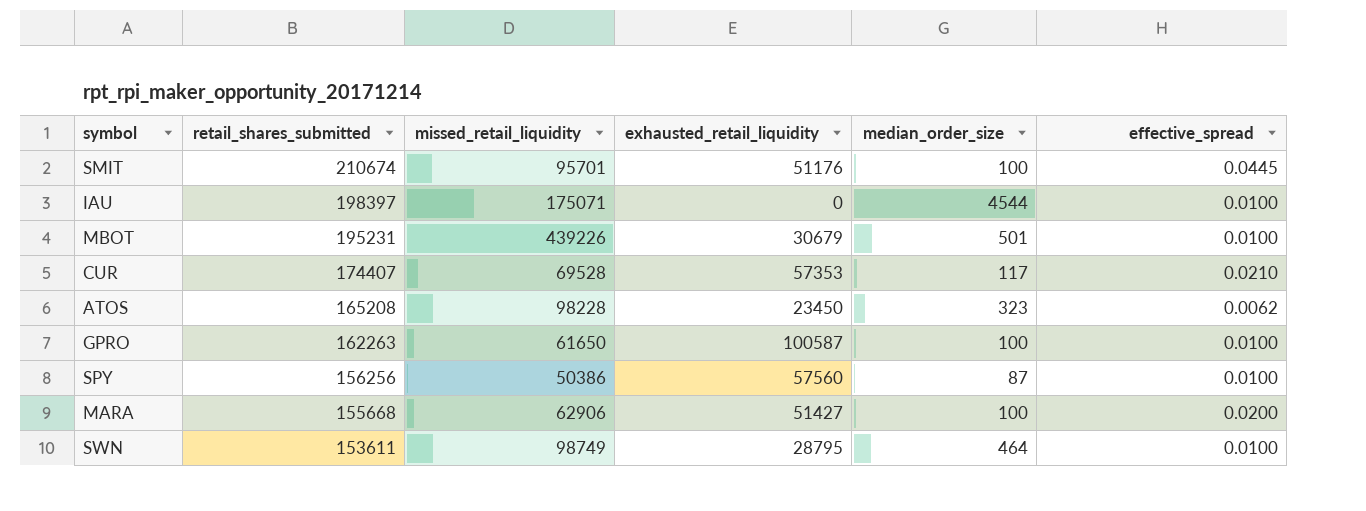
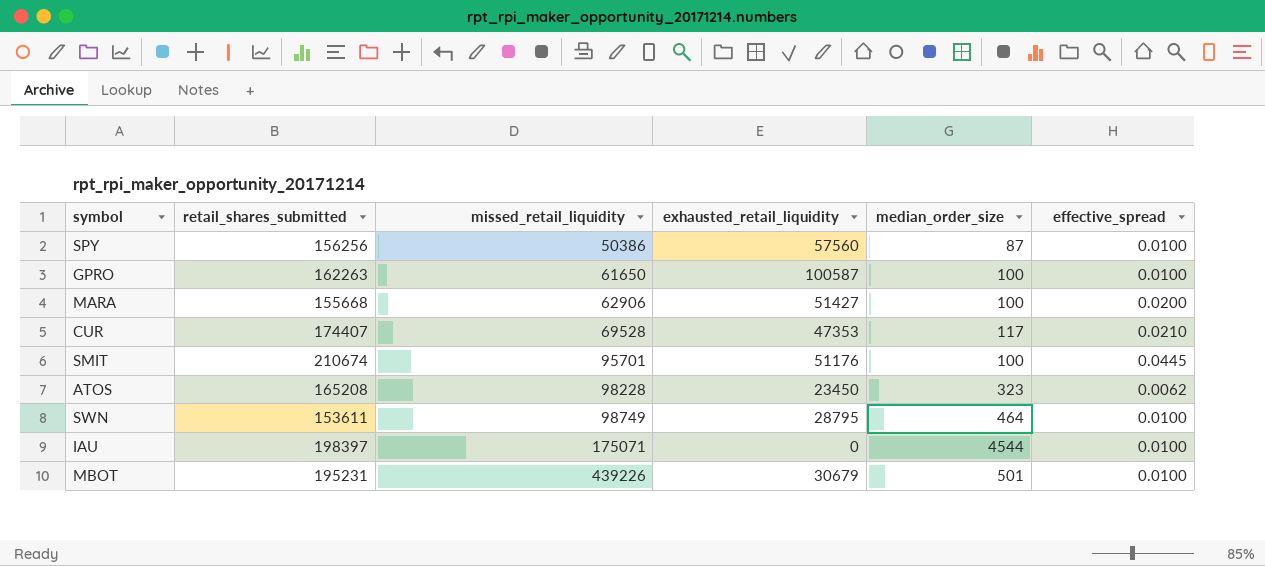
row order: retail_shares_submitted descending -> missed_retail_liquidity ascending
CUR | exhausted_retail_liquidity: 57353 -> 47353

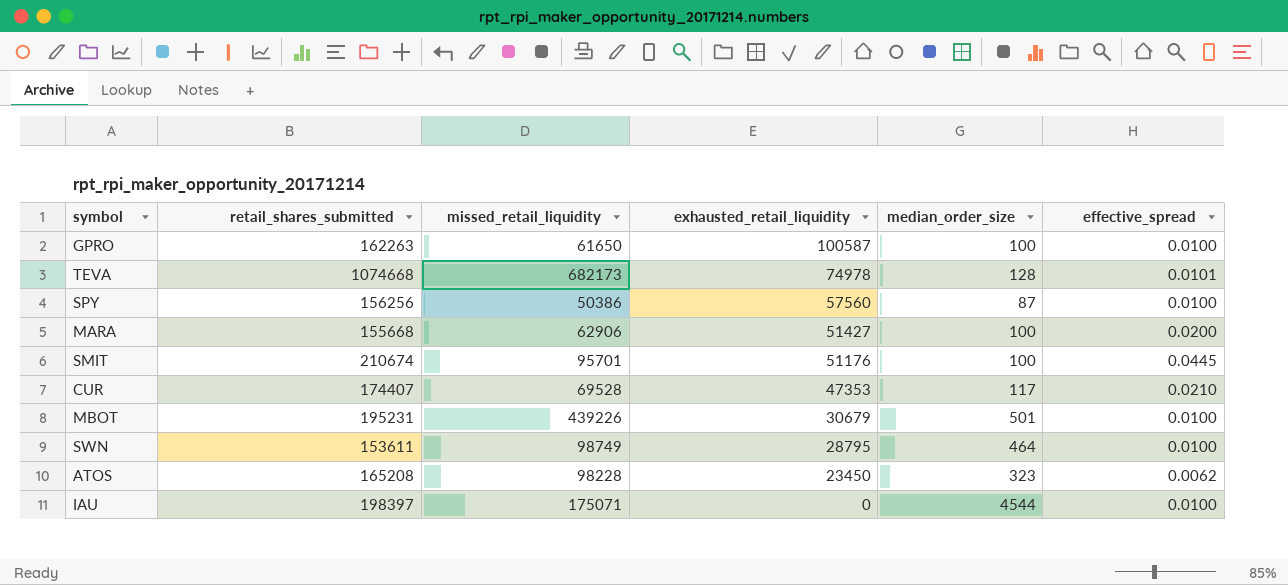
row order: missed_retail_liquidity ascending -> exhausted_retail_liquidity descending
row TEVA: none -> 1074668 | 682173 | 74978 | 128 | 0.0101

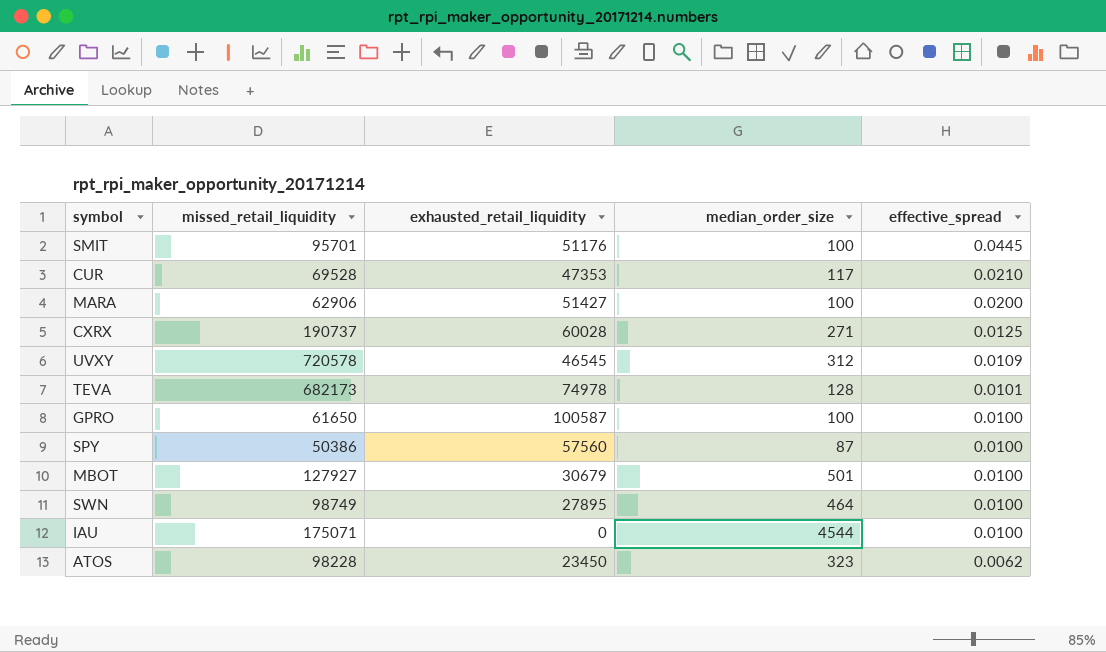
row order: exhausted_retail_liquidity descending -> effective_spread descending
column retail_shares_submitted | position: 2 -> none
row CXRX: none -> 190737 | 60028 | 271 | 0.0125
row UVXY: none -> 720578 | 46545 | 312 | 0.0109
MBOT | missed_retail_liquidity: 439226 -> 127927
SWN | exhausted_retail_liquidity: 28795 -> 27895

